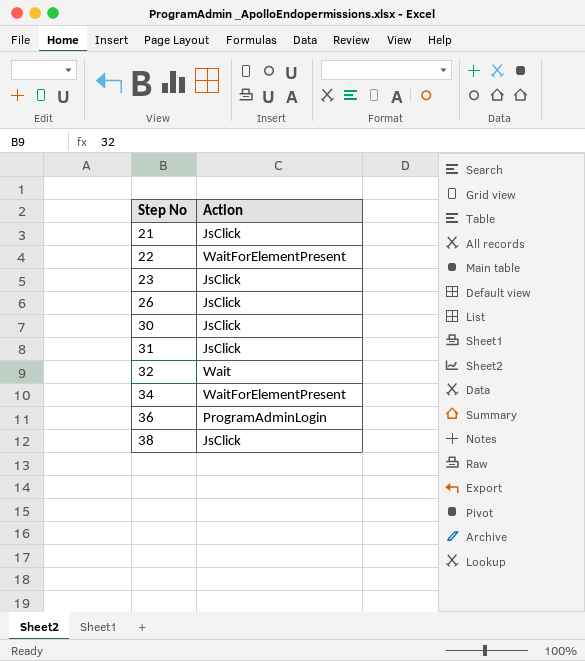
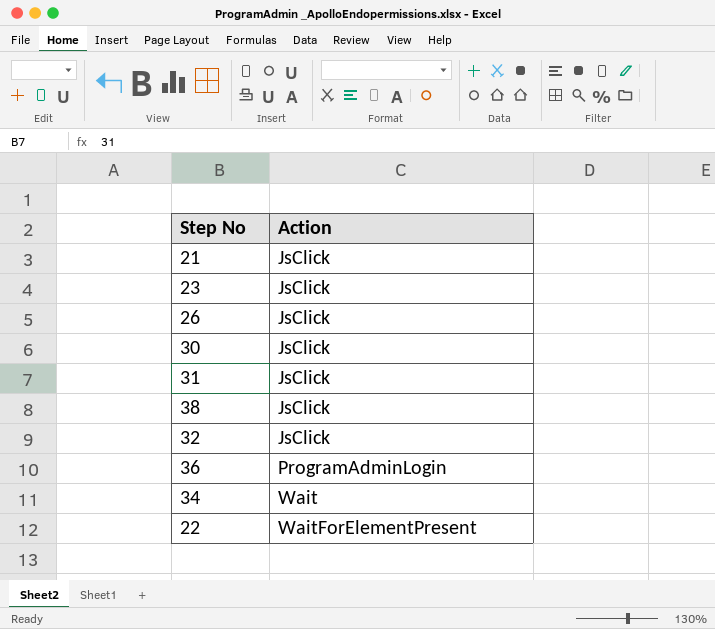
row order: Step No ascending -> Action ascending
32 | Action: Wait -> JsClick
34 | Action: WaitForElementPresent -> Wait

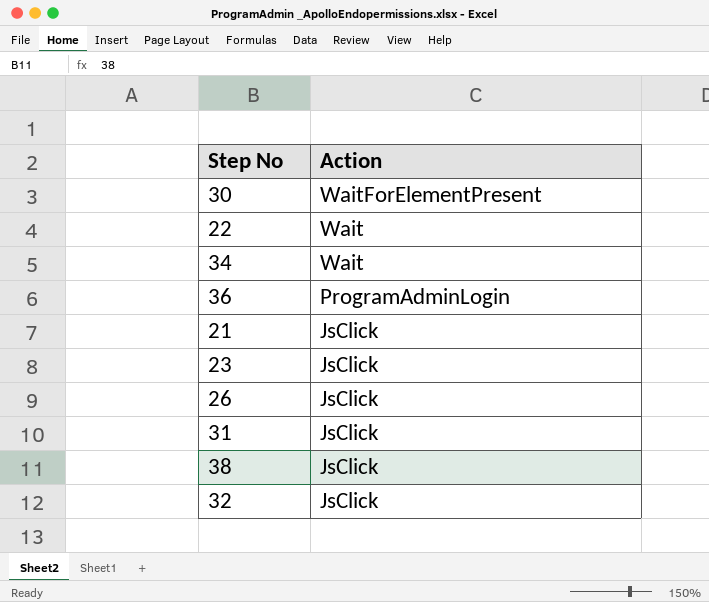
row order: Action ascending -> Action descending
30 | Action: JsClick -> WaitForElementPresent
22 | Action: WaitForElementPresent -> Wait

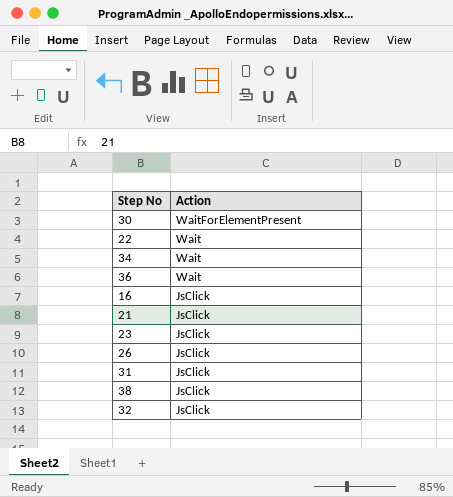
36 | Action: ProgramAdminLogin -> Wait
row 16: none -> JsClick

